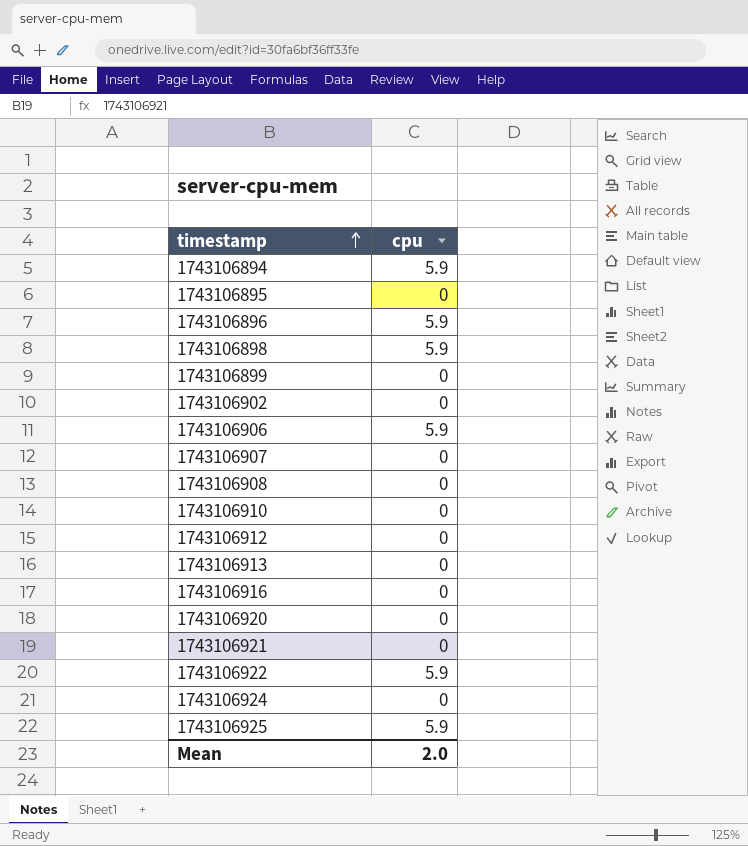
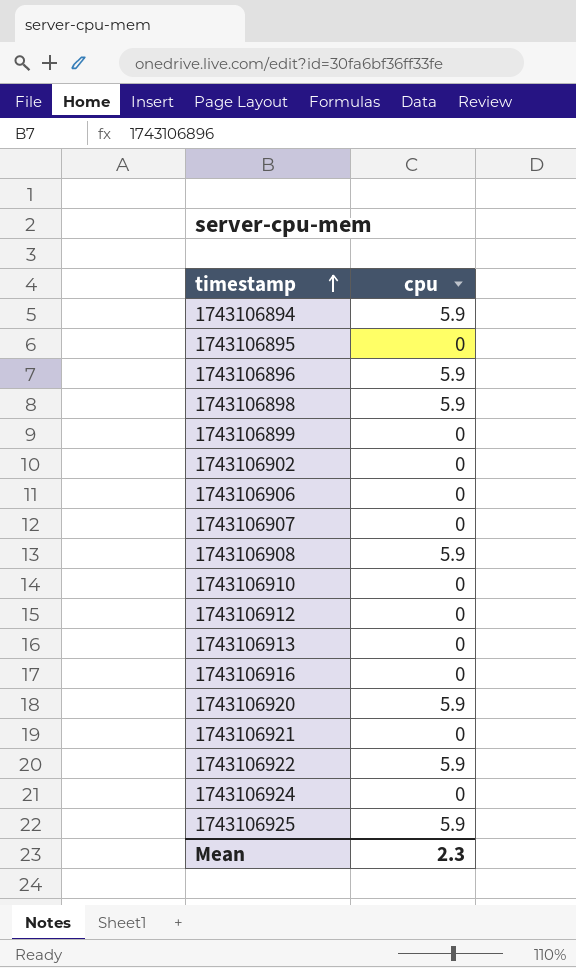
1743106906 | cpu: 5.9 -> 0
1743106908 | cpu: 0 -> 5.9
1743106920 | cpu: 0 -> 5.9
Mean | cpu: 2.0 -> 2.3

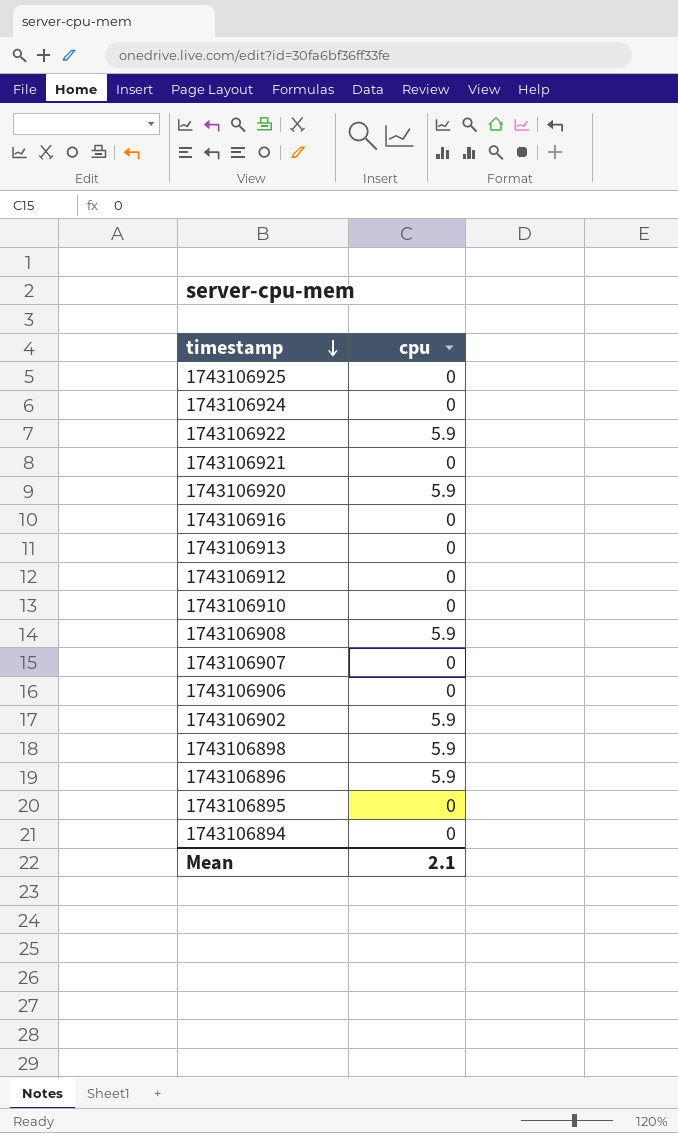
row order: timestamp ascending -> timestamp descending
row 1743106899: 0 -> none
1743106925 | cpu: 5.9 -> 0
1743106902 | cpu: 0 -> 5.9
1743106894 | cpu: 5.9 -> 0
Mean | cpu: 2.3 -> 2.1

